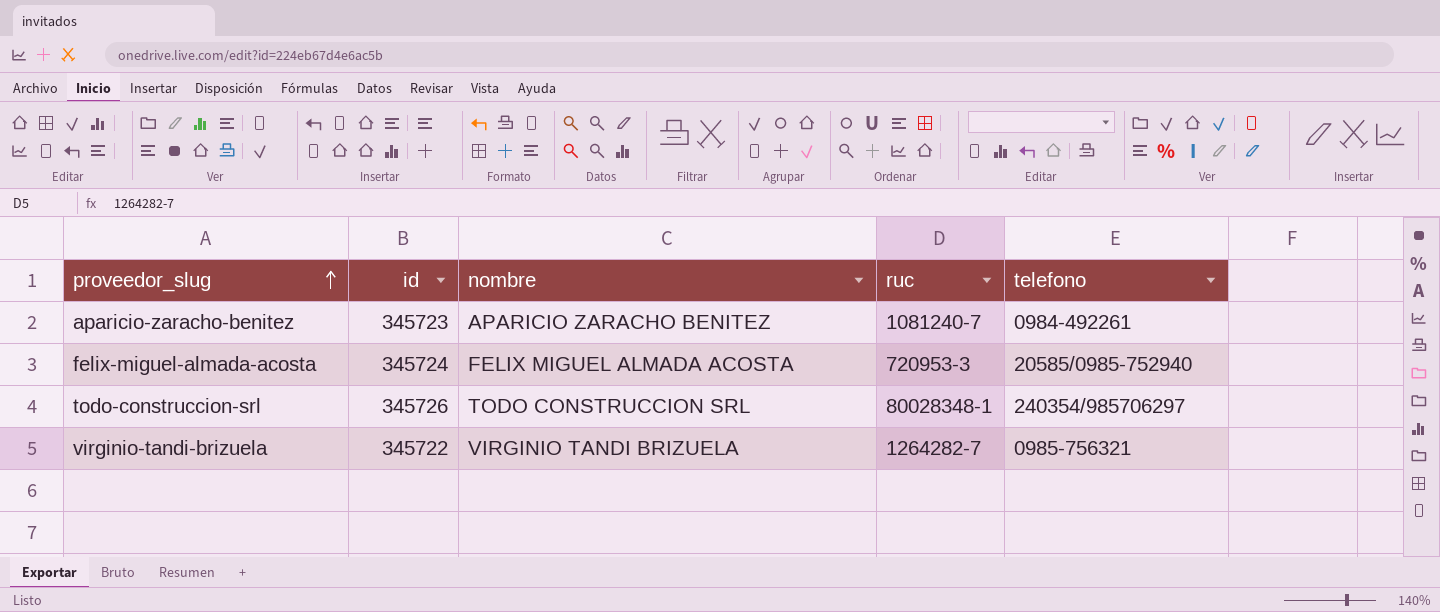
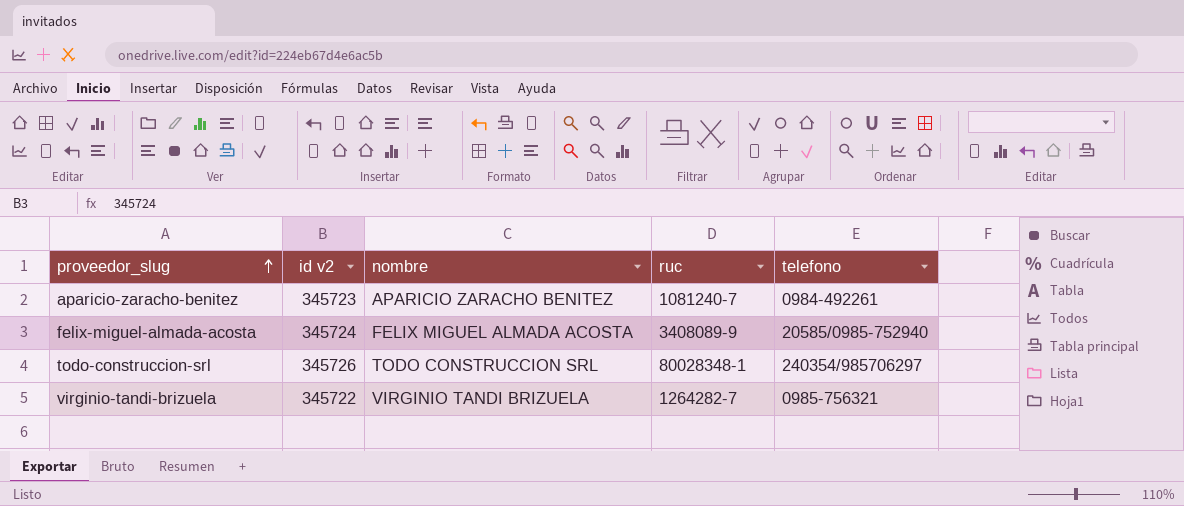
column name: id -> id v2
felix-miguel-almada-acosta | ruc: 720953-3 -> 3408089-9

